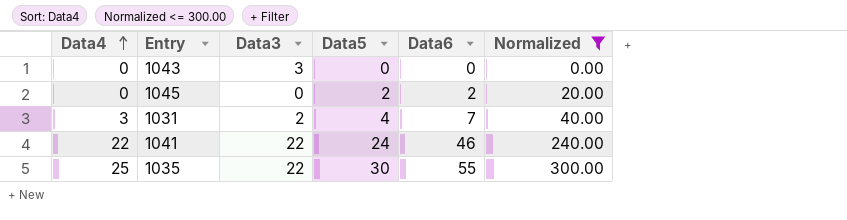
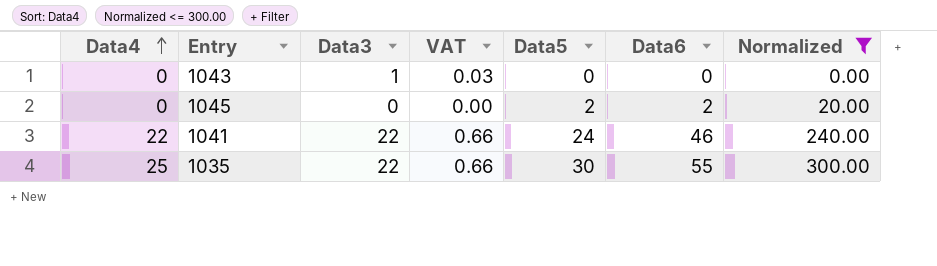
column VAT | formula: none -> [Data3] * 0.03
row 1031: 3 | 2 | 4 | 7 | 40.00 -> none
1043 | Data3: 3 -> 1

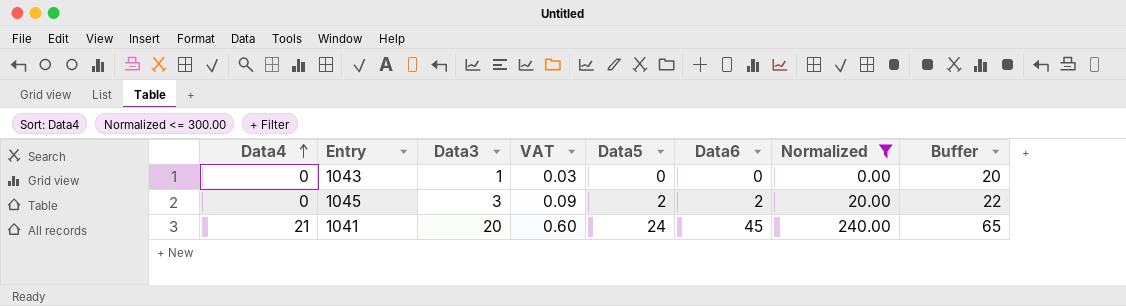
column Buffer | formula: none -> [Data6] + 20
row 1035: 25 | 22 | 0.66 | 30 | 55 | 300.00 -> none
1045 | Data3: 0 -> 3
1045 | VAT: 0.00 -> 0.09
1041 | Data4: 22 -> 21
1041 | Data3: 22 -> 20
1041 | VAT: 0.66 -> 0.60
1041 | Data6: 46 -> 45

